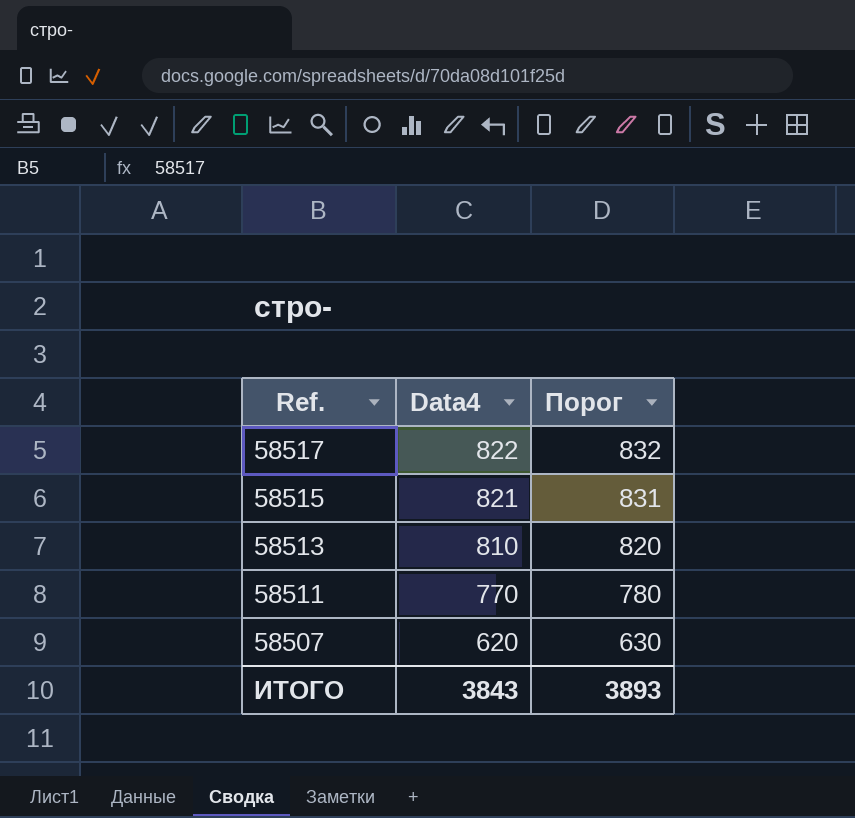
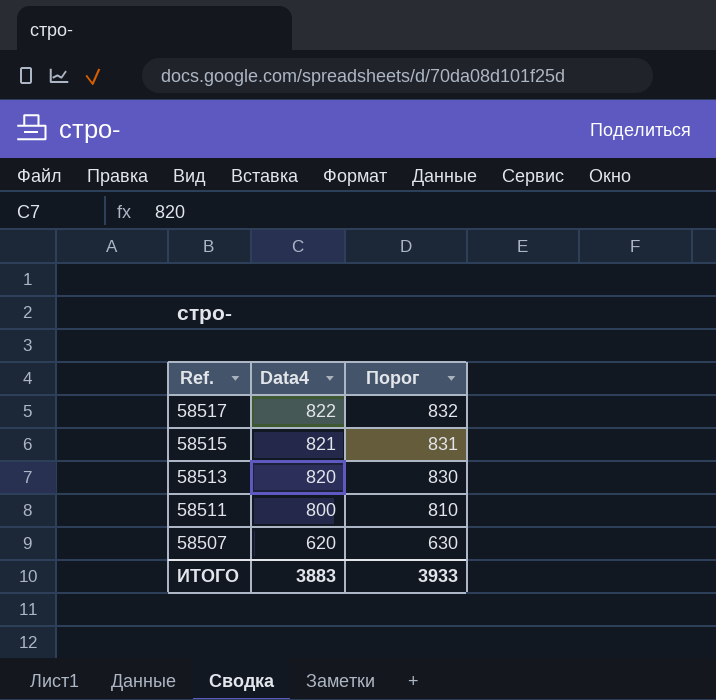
58513 | Data4: 810 -> 820
58513 | Порог: 820 -> 830
58511 | Data4: 770 -> 800
58511 | Порог: 780 -> 810
ИТОГО | Data4: 3843 -> 3883
ИТОГО | Порог: 3893 -> 3933

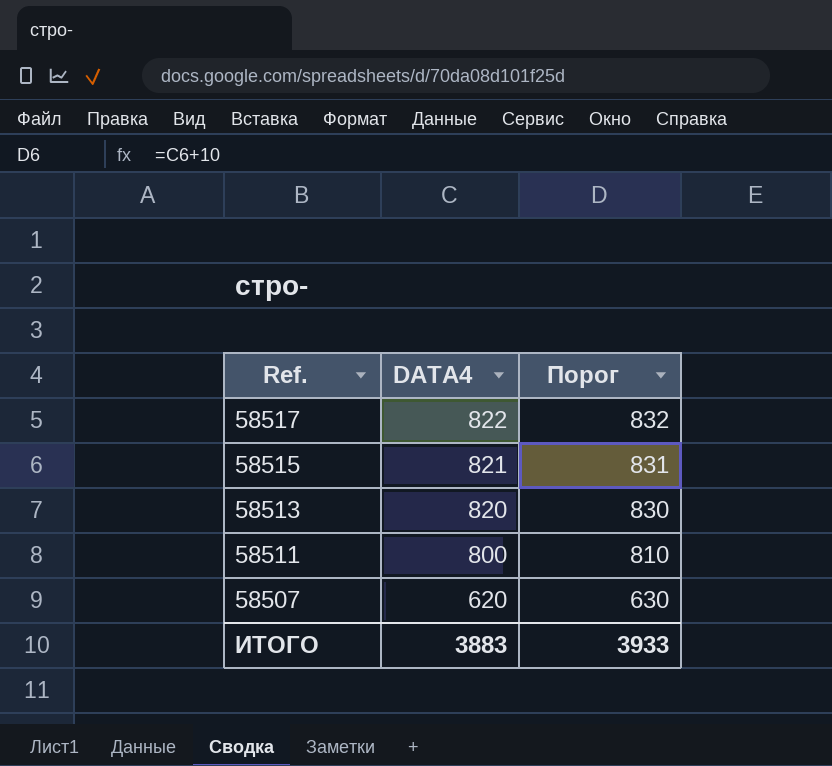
column name: Data4 -> DATA4

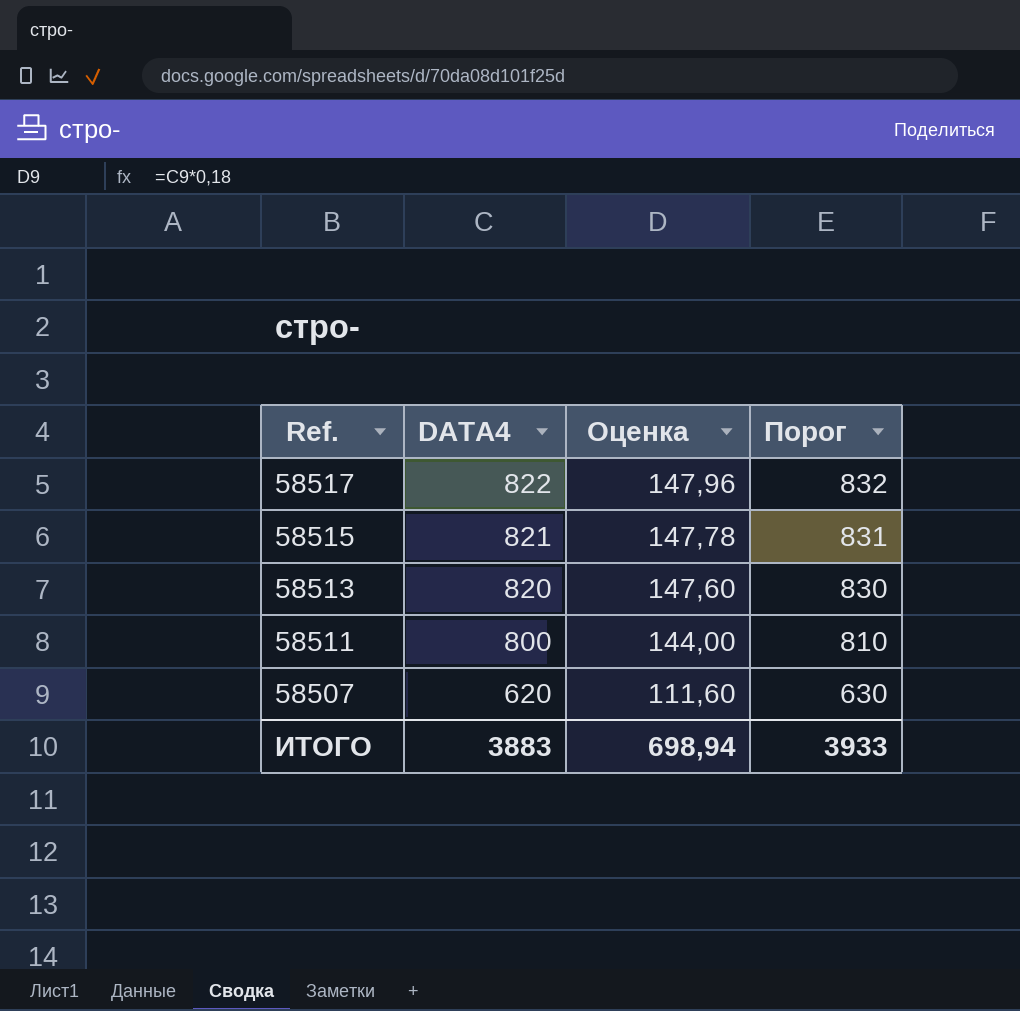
column Оценка | formula: none -> [DATA4] * 0,18

